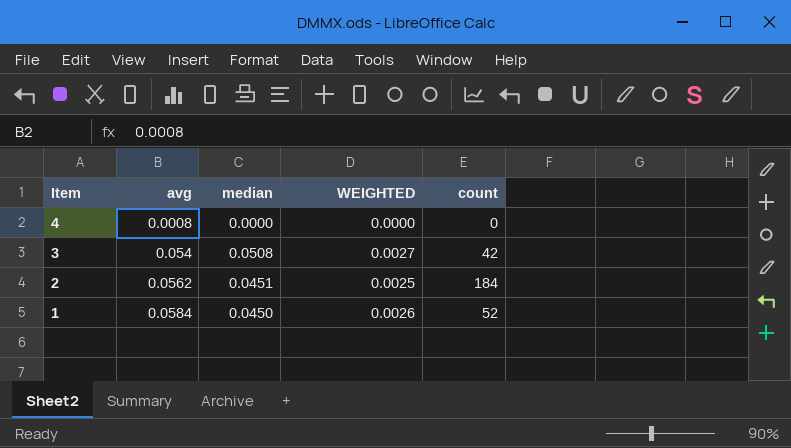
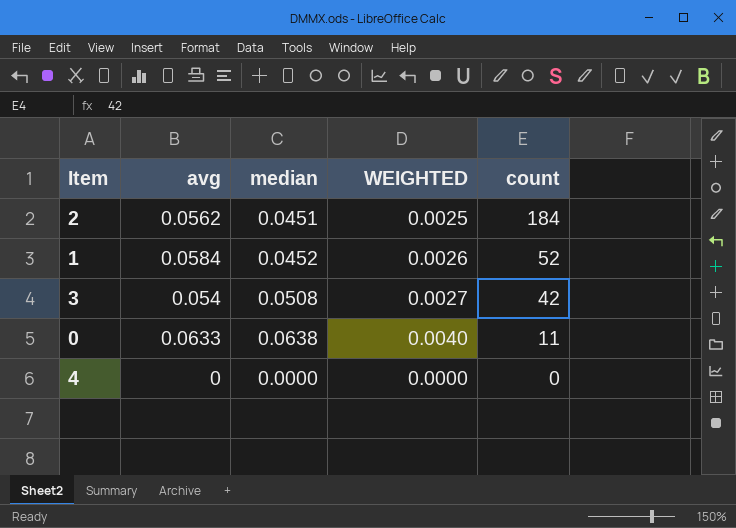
row order: Item descending -> count descending
1 | median: 0.0450 -> 0.0452
row 0: none -> 0.0633 | 0.0638 | 0.0040 | 11
4 | avg: 0.0008 -> 0

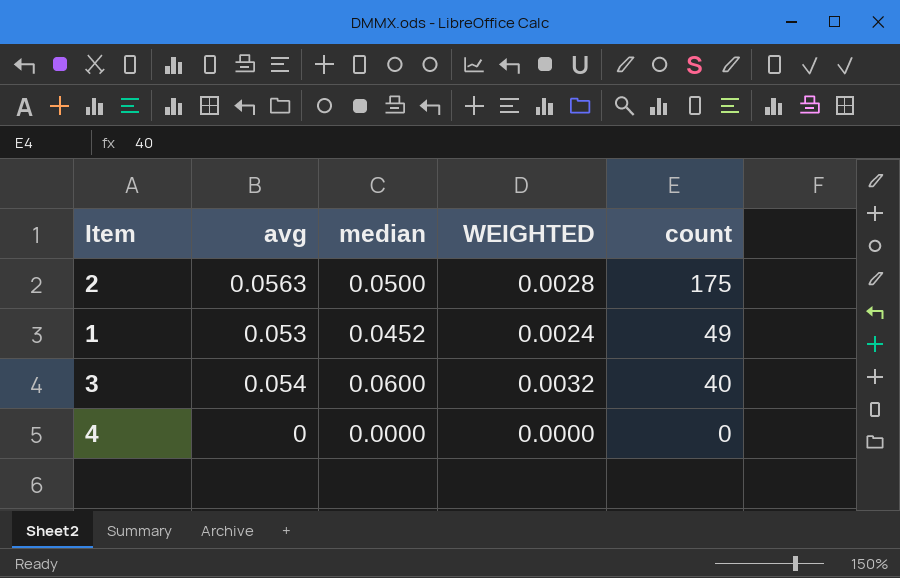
row 0: 0.0633 | 0.0638 | 0.0040 | 11 -> none
2 | avg: 0.0562 -> 0.0563
2 | median: 0.0451 -> 0.0500
2 | WEIGHTED: 0.0025 -> 0.0028
2 | count: 184 -> 175
1 | avg: 0.0584 -> 0.053
1 | WEIGHTED: 0.0026 -> 0.0024
1 | count: 52 -> 49
3 | median: 0.0508 -> 0.0600
3 | WEIGHTED: 0.0027 -> 0.0032
3 | count: 42 -> 40

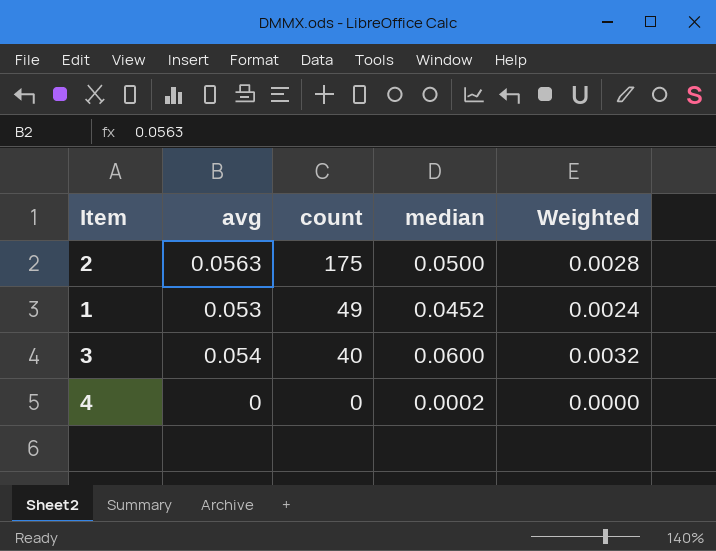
column count | position: 5 -> 3
column name: WEIGHTED -> Weighted
4 | median: 0.0000 -> 0.0002

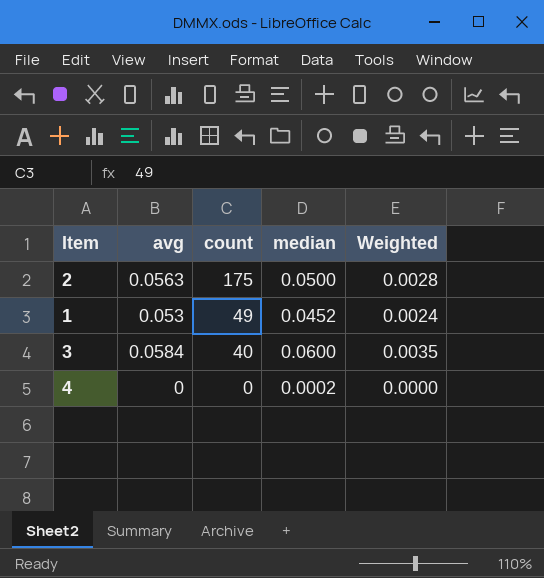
3 | avg: 0.054 -> 0.0584
3 | Weighted: 0.0032 -> 0.0035

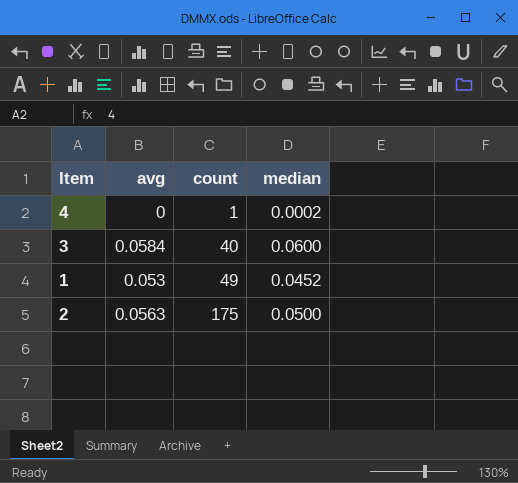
row order: count descending -> count ascending
column Weighted | formula: [avg] * [median] -> none
4 | count: 0 -> 1

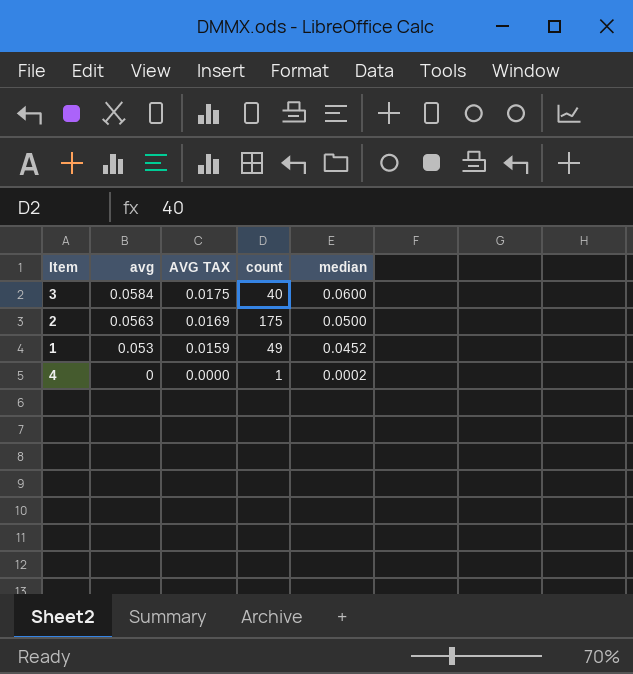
row order: count ascending -> avg descending
column AVG TAX | formula: none -> [avg] * 0.3

